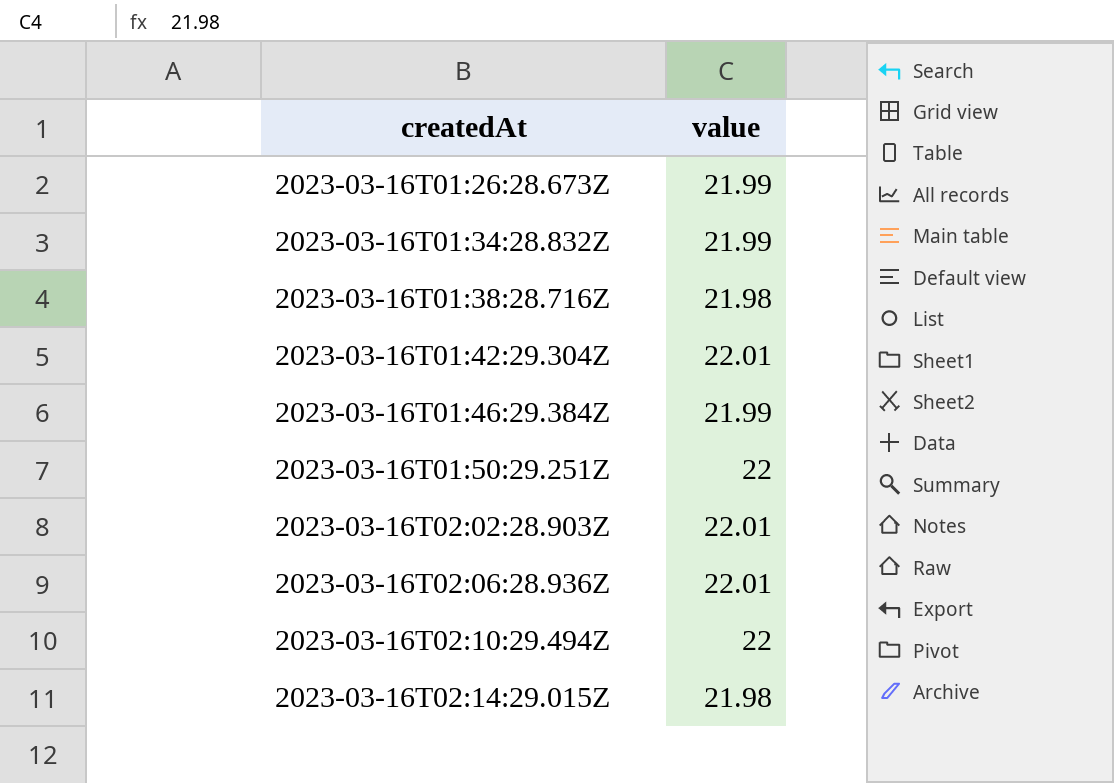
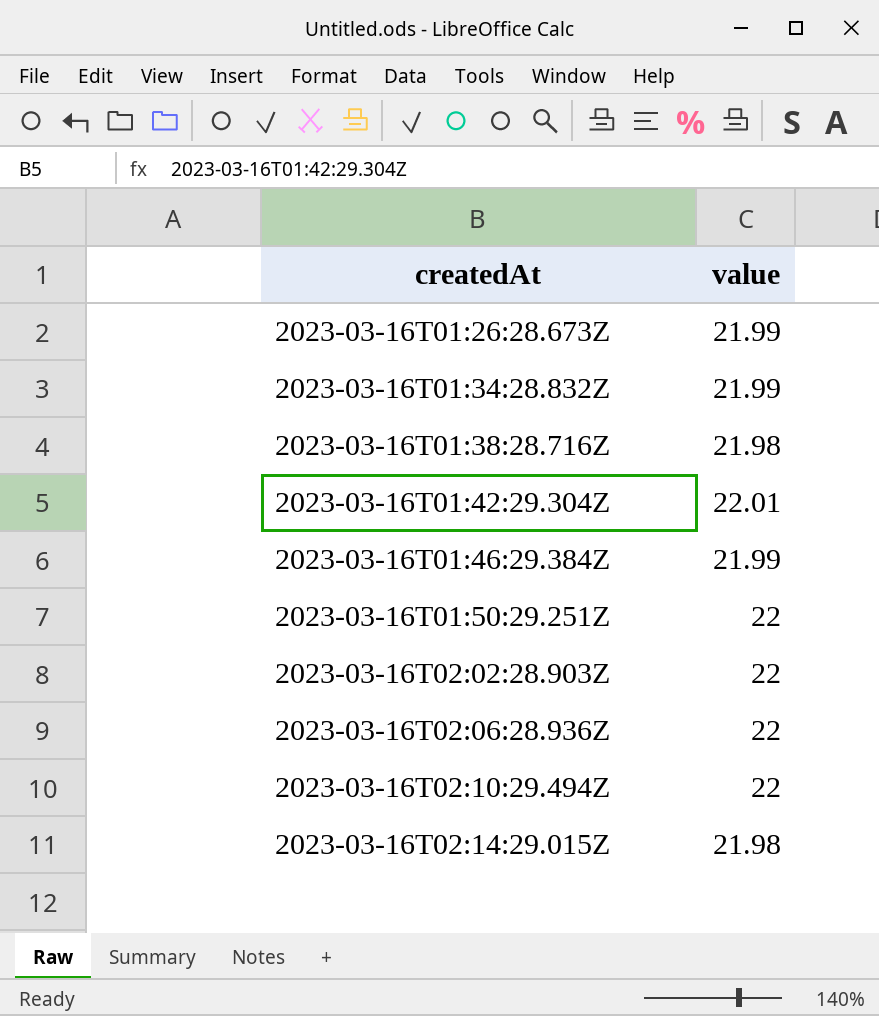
2023-03-16T02:02:28.903Z | value: 22.01 -> 22
2023-03-16T02:06:28.936Z | value: 22.01 -> 22

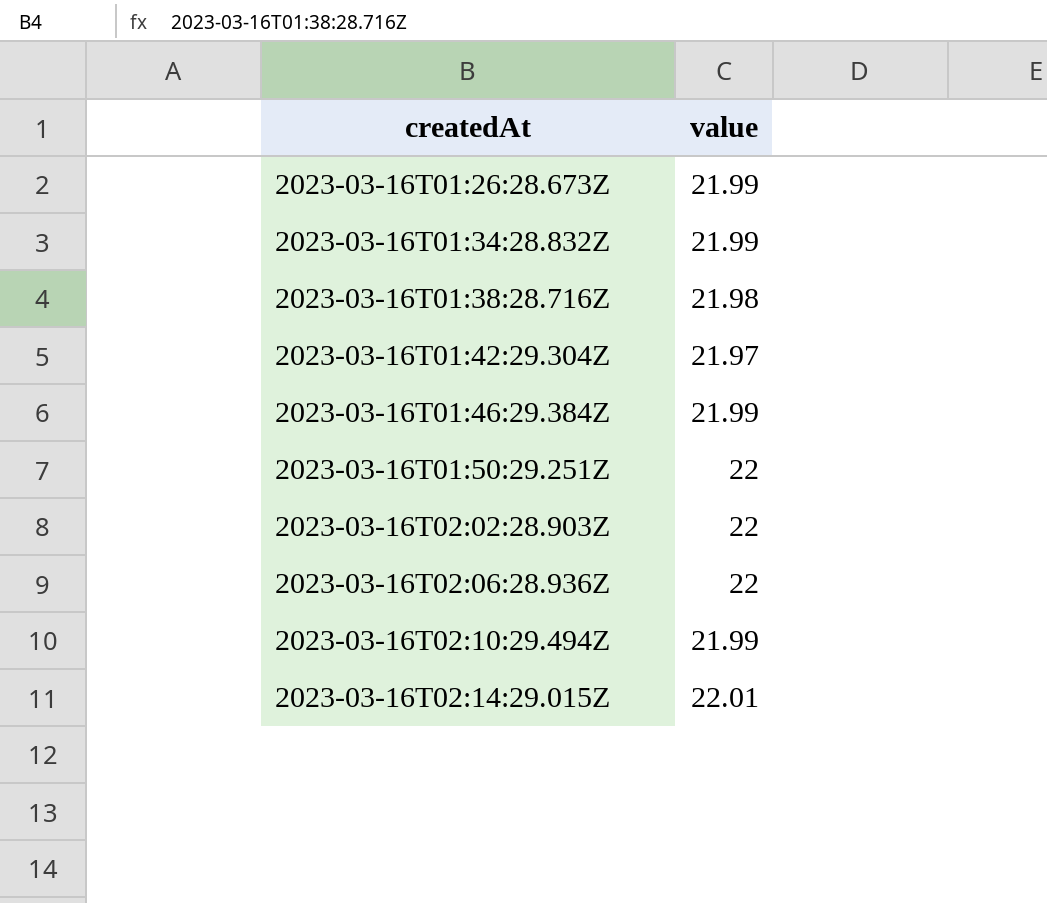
2023-03-16T01:42:29.304Z | value: 22.01 -> 21.97
2023-03-16T02:10:29.494Z | value: 22 -> 21.99
2023-03-16T02:14:29.015Z | value: 21.98 -> 22.01

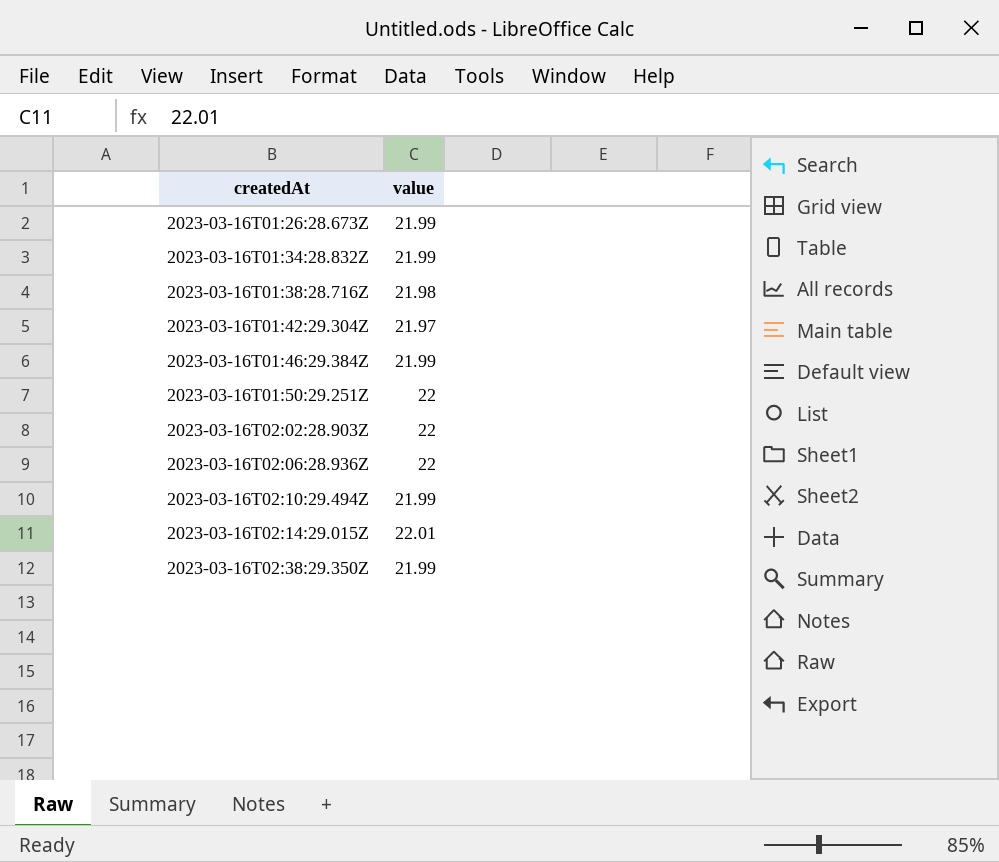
row 2023-03-16T02:38:29.350Z: none -> 21.99

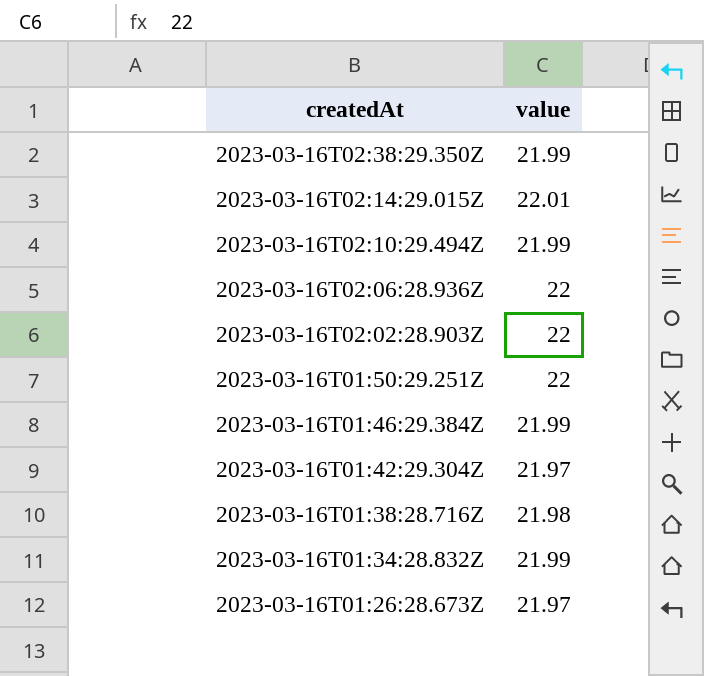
row order: createdAt ascending -> createdAt descending
2023-03-16T01:26:28.673Z | value: 21.99 -> 21.97

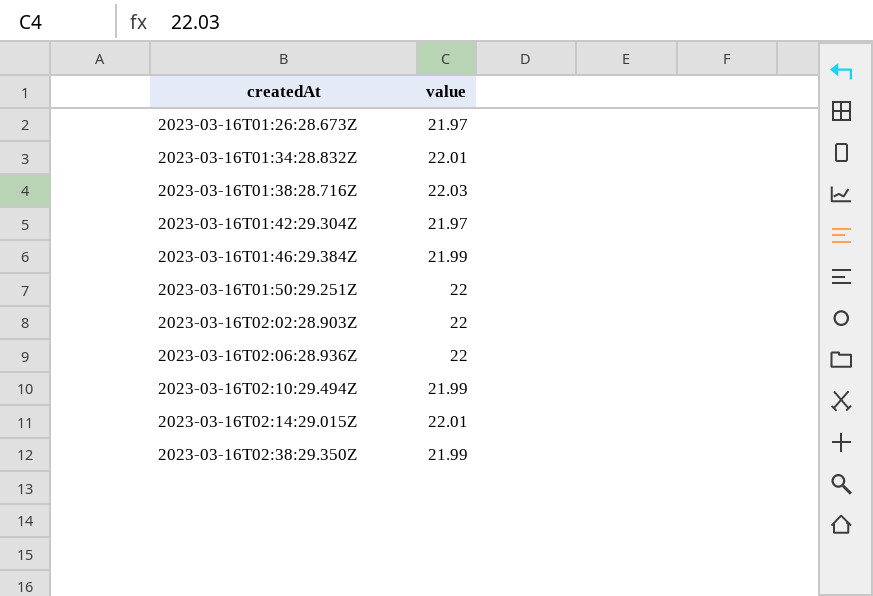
row order: createdAt descending -> createdAt ascending
2023-03-16T01:34:28.832Z | value: 21.99 -> 22.01
2023-03-16T01:38:28.716Z | value: 21.98 -> 22.03

